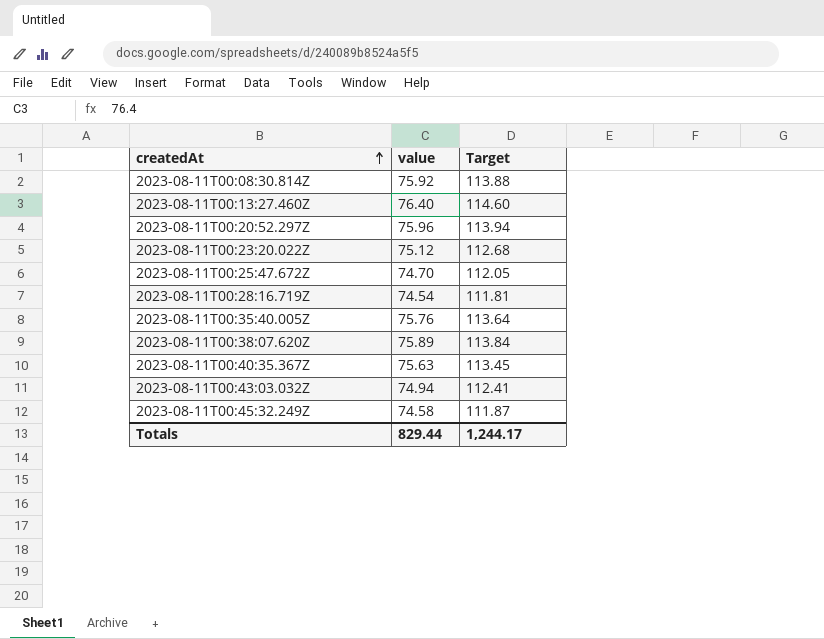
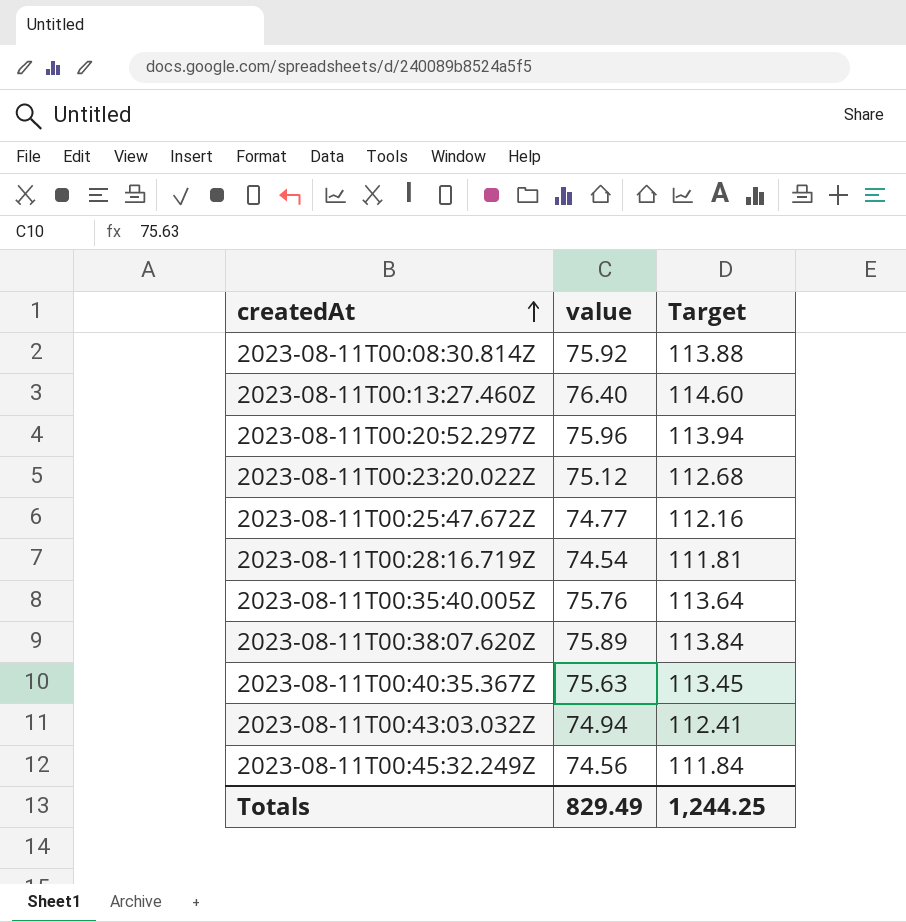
2023-08-11T00:25:47.672Z | value: 74.70 -> 74.77
2023-08-11T00:25:47.672Z | Target: 112.05 -> 112.16
2023-08-11T00:45:32.249Z | value: 74.58 -> 74.56
2023-08-11T00:45:32.249Z | Target: 111.87 -> 111.84
Totals | value: 829.44 -> 829.49
Totals | Target: 1,244.17 -> 1,244.25

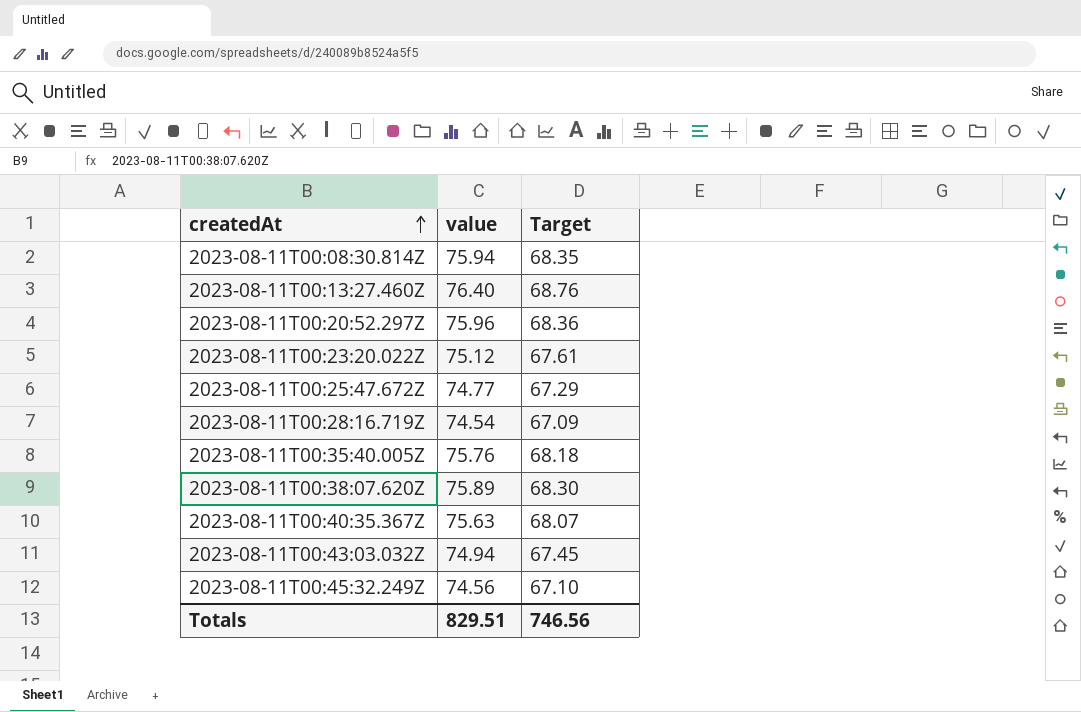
column Target | formula: [value] * 1.5 -> [value] * 0.9
2023-08-11T00:08:30.814Z | value: 75.92 -> 75.94
Totals | value: 829.49 -> 829.51
Totals | Target: 1,244.25 -> 746.56

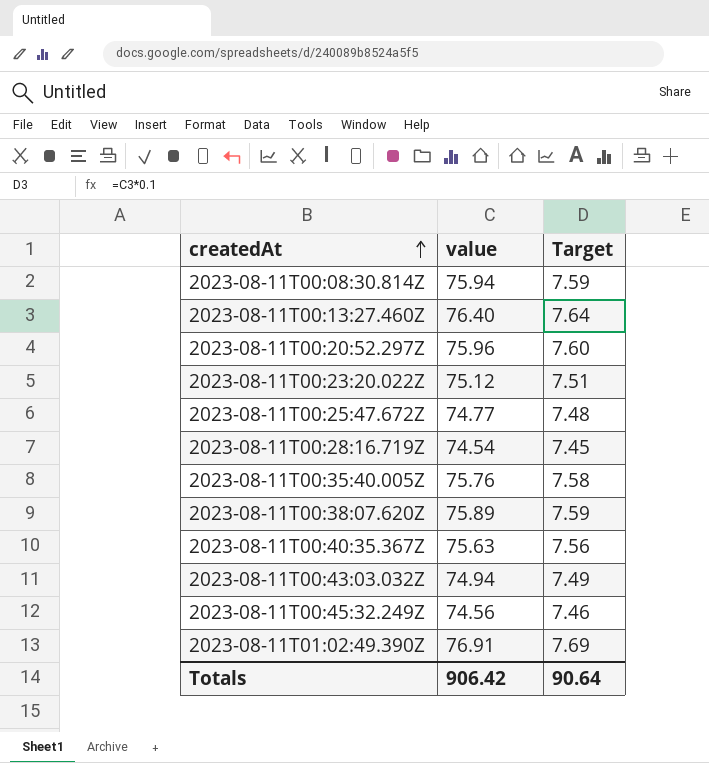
column Target | formula: [value] * 0.9 -> [value] * 0.1
row 2023-08-11T01:02:49.390Z: none -> 76.91 | 7.69
Totals | value: 829.51 -> 906.42
Totals | Target: 746.56 -> 90.64

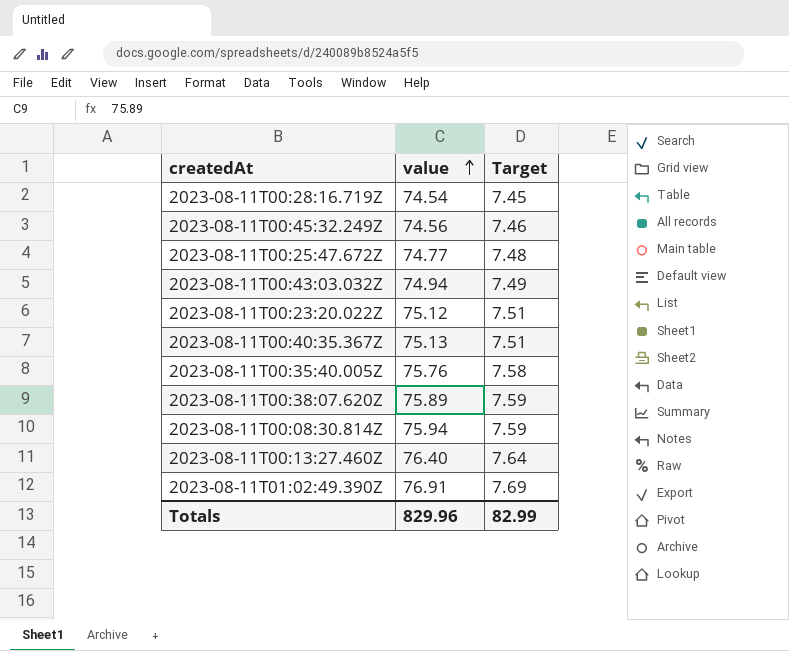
row order: createdAt ascending -> value ascending
row 2023-08-11T00:20:52.297Z: 75.96 | 7.60 -> none
2023-08-11T00:40:35.367Z | value: 75.63 -> 75.13
2023-08-11T00:40:35.367Z | Target: 7.56 -> 7.51
Totals | value: 906.42 -> 829.96
Totals | Target: 90.64 -> 82.99

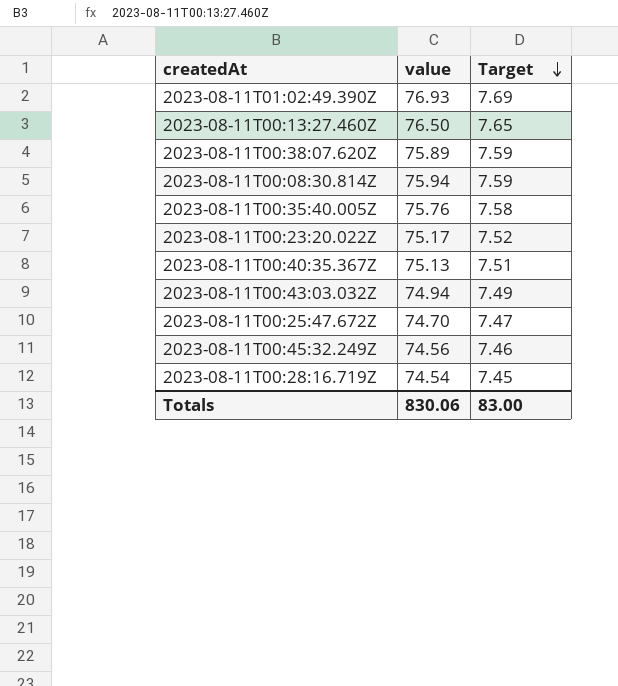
row order: value ascending -> Target descending
2023-08-11T01:02:49.390Z | value: 76.91 -> 76.93
2023-08-11T00:13:27.460Z | value: 76.40 -> 76.50
2023-08-11T00:13:27.460Z | Target: 7.64 -> 7.65
2023-08-11T00:23:20.022Z | value: 75.12 -> 75.17
2023-08-11T00:23:20.022Z | Target: 7.51 -> 7.52
2023-08-11T00:25:47.672Z | value: 74.77 -> 74.70
2023-08-11T00:25:47.672Z | Target: 7.48 -> 7.47
Totals | value: 829.96 -> 830.06
Totals | Target: 82.99 -> 83.00

